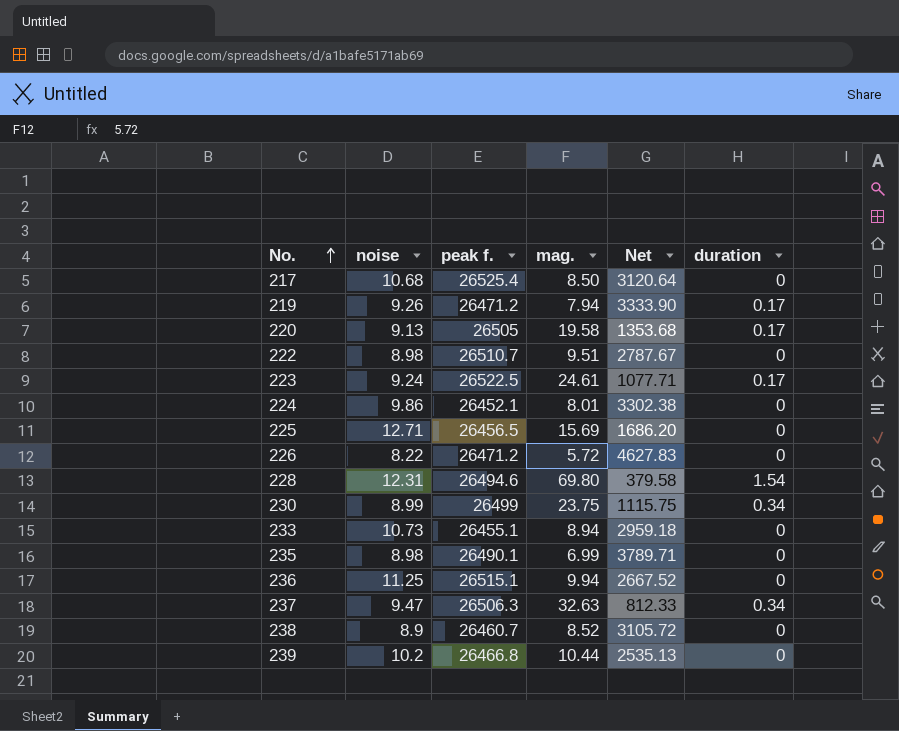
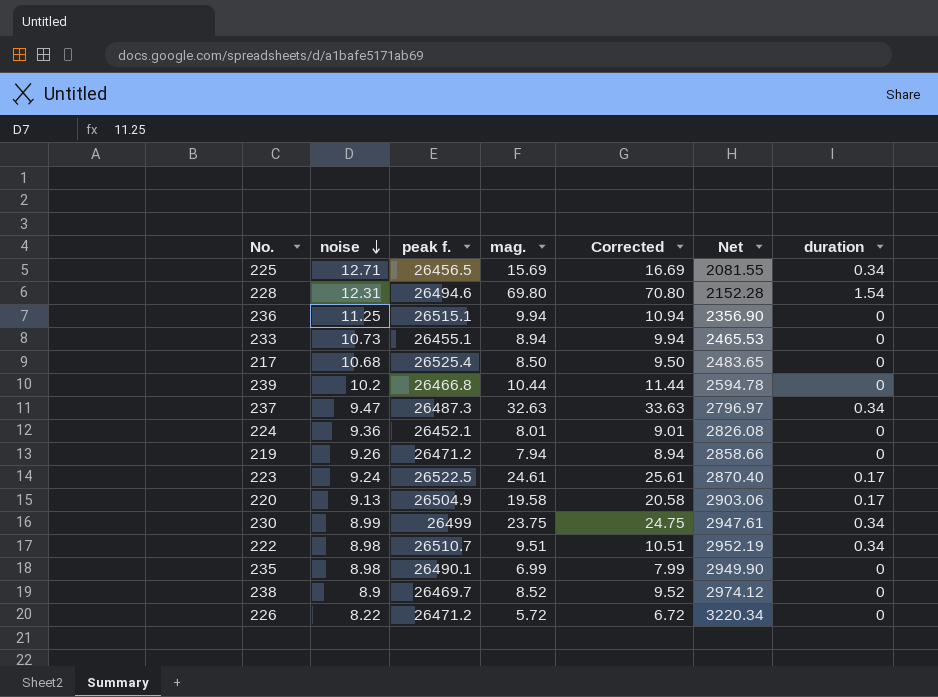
row order: No. ascending -> noise descending
column Corrected | formula: none -> [mag.] + 1
column Net | formula: [peak f.] / [mag.] -> [peak f.] / [noise]
225 | duration: 0 -> 0.34
237 | peak f.: 26506.3 -> 26487.3
224 | noise: 9.86 -> 9.36
219 | duration: 0.17 -> 0
220 | peak f.: 26505 -> 26504.9
222 | duration: 0 -> 0.34
238 | peak f.: 26460.7 -> 26469.7

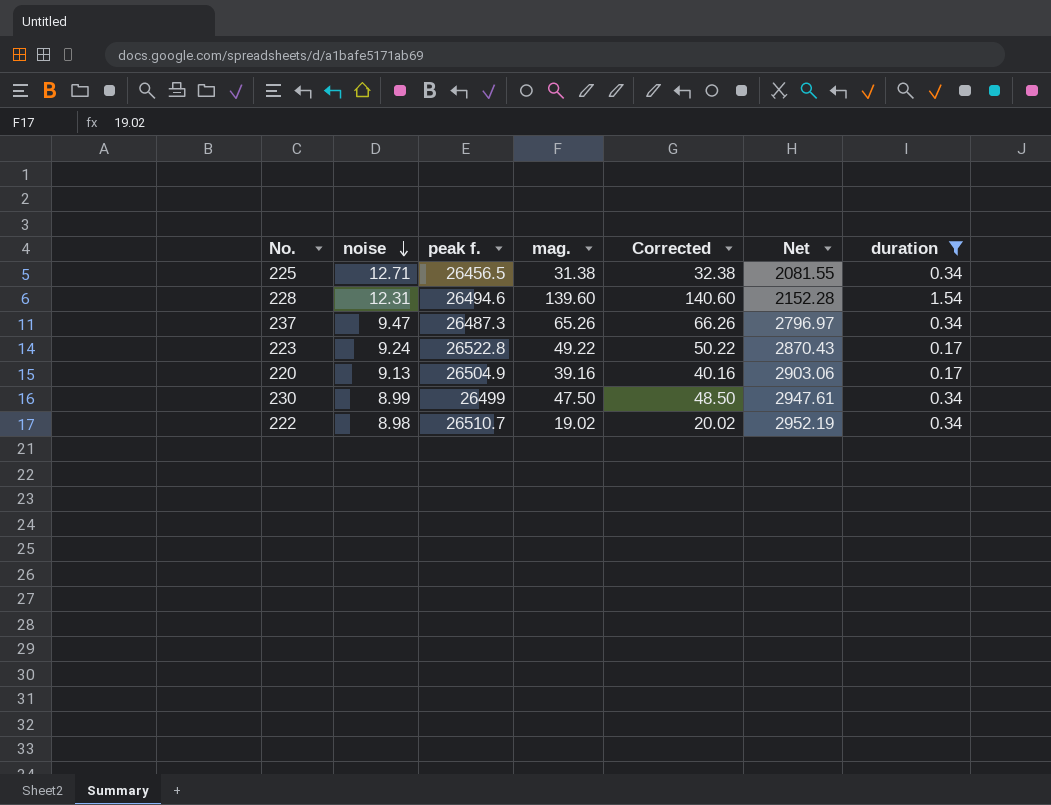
filter: none -> duration != 0
225 | mag.: 15.69 -> 31.38
225 | Corrected: 16.69 -> 32.38
228 | mag.: 69.80 -> 139.60
228 | Corrected: 70.80 -> 140.60
237 | mag.: 32.63 -> 65.26
237 | Corrected: 33.63 -> 66.26
223 | peak f.: 26522.5 -> 26522.8
223 | mag.: 24.61 -> 49.22
223 | Corrected: 25.61 -> 50.22
223 | Net: 2870.40 -> 2870.43
220 | mag.: 19.58 -> 39.16
220 | Corrected: 20.58 -> 40.16
230 | mag.: 23.75 -> 47.50
230 | Corrected: 24.75 -> 48.50
222 | mag.: 9.51 -> 19.02
222 | Corrected: 10.51 -> 20.02

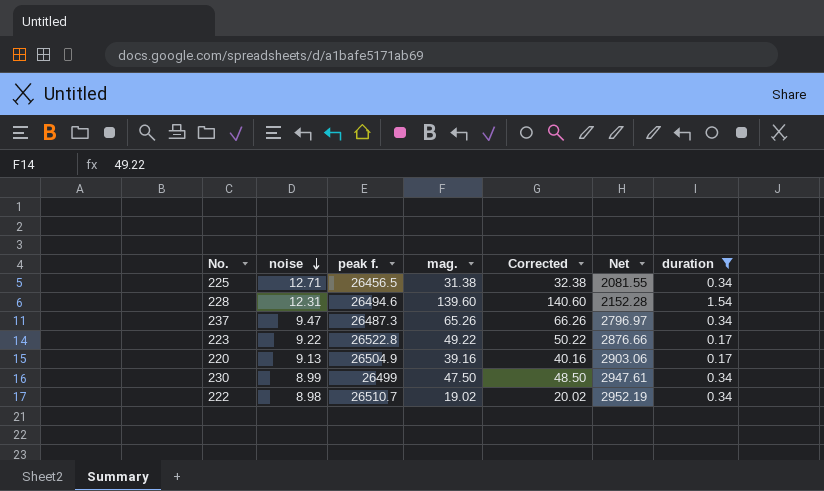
223 | noise: 9.24 -> 9.22
223 | Net: 2870.43 -> 2876.66

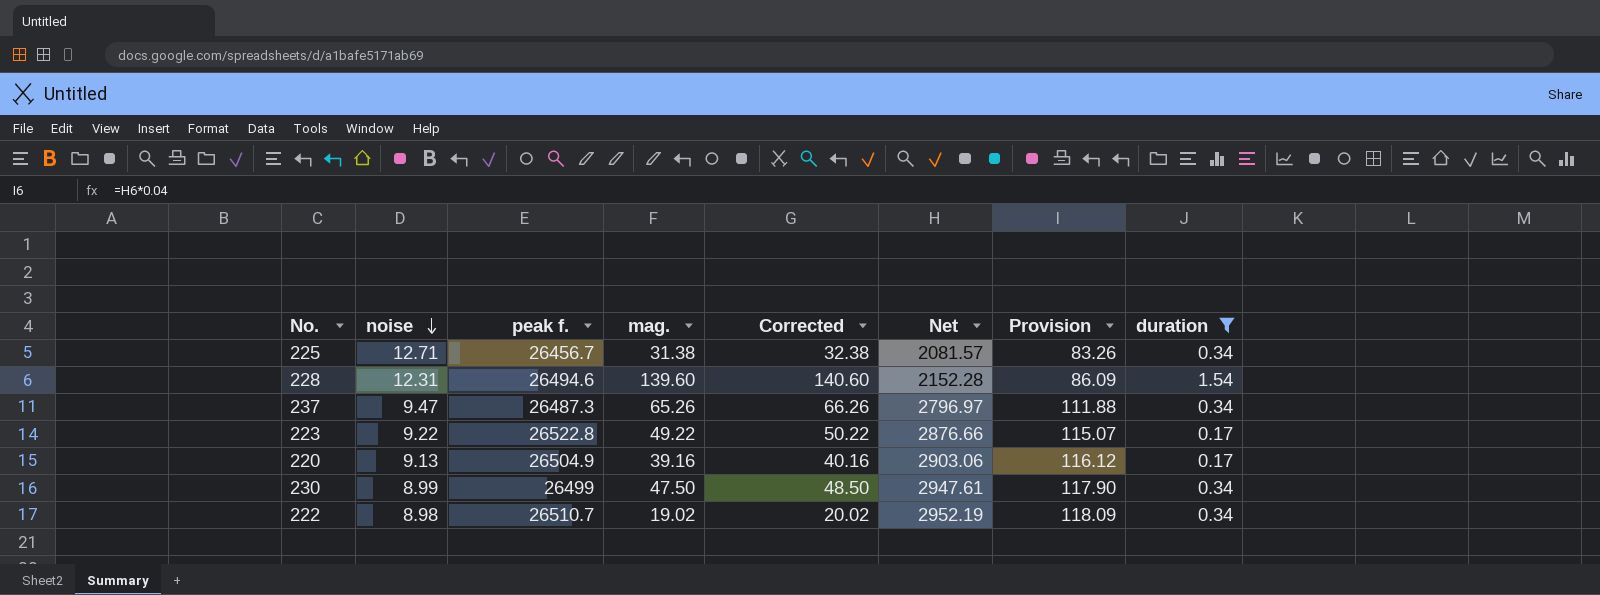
column Provision | formula: none -> [Net] * 0.04
225 | peak f.: 26456.5 -> 26456.7
225 | Net: 2081.55 -> 2081.57

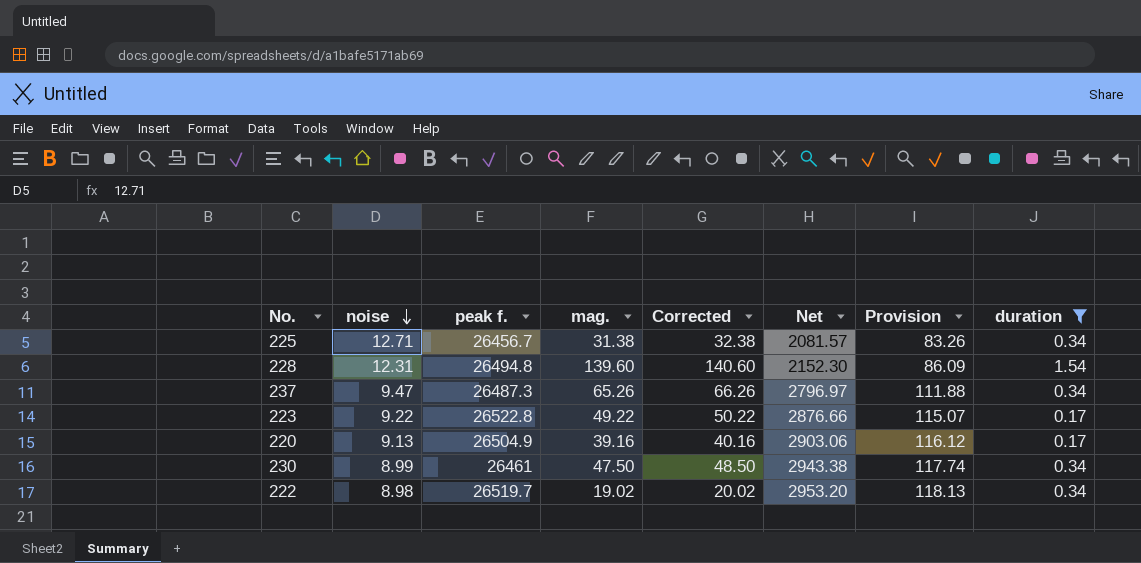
228 | peak f.: 26494.6 -> 26494.8
228 | Net: 2152.28 -> 2152.30
230 | peak f.: 26499 -> 26461
230 | Net: 2947.61 -> 2943.38
230 | Provision: 117.90 -> 117.74
222 | peak f.: 26510.7 -> 26519.7
222 | Net: 2952.19 -> 2953.20
222 | Provision: 118.09 -> 118.13

